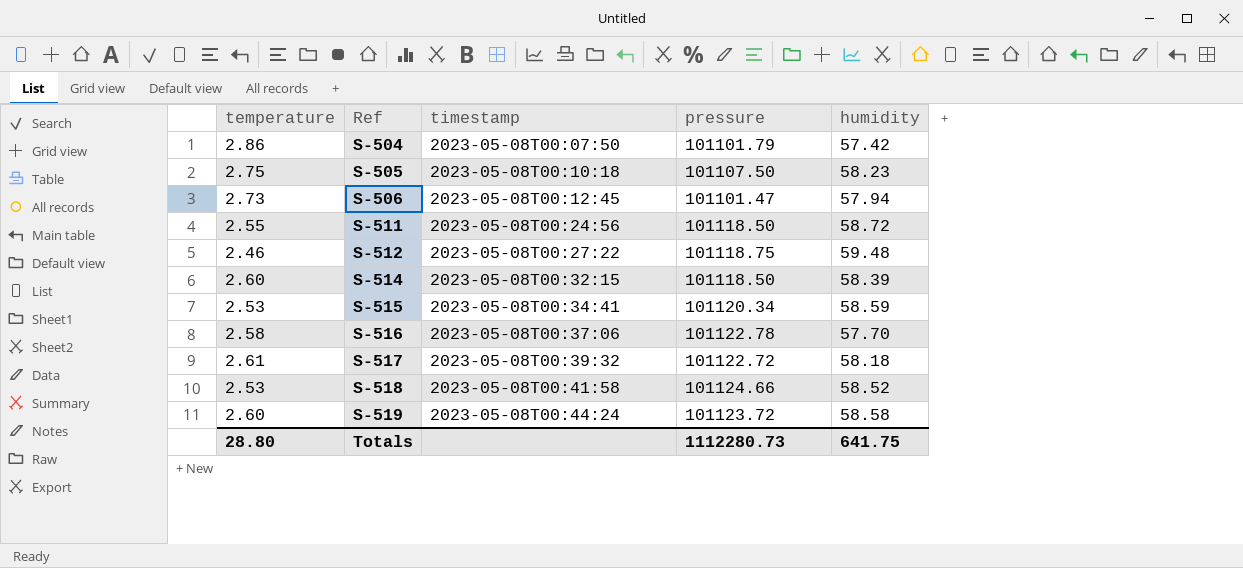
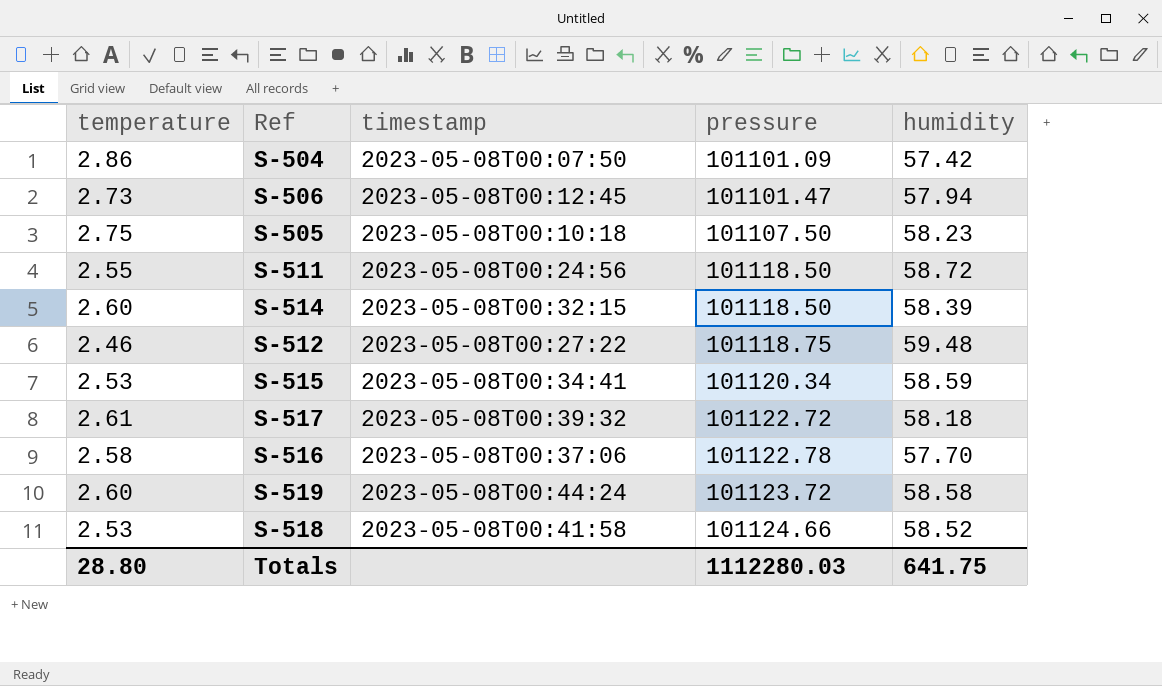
row order: Ref ascending -> pressure ascending
S-504 | pressure: 101101.79 -> 101101.09
Totals | pressure: 1112280.73 -> 1112280.03

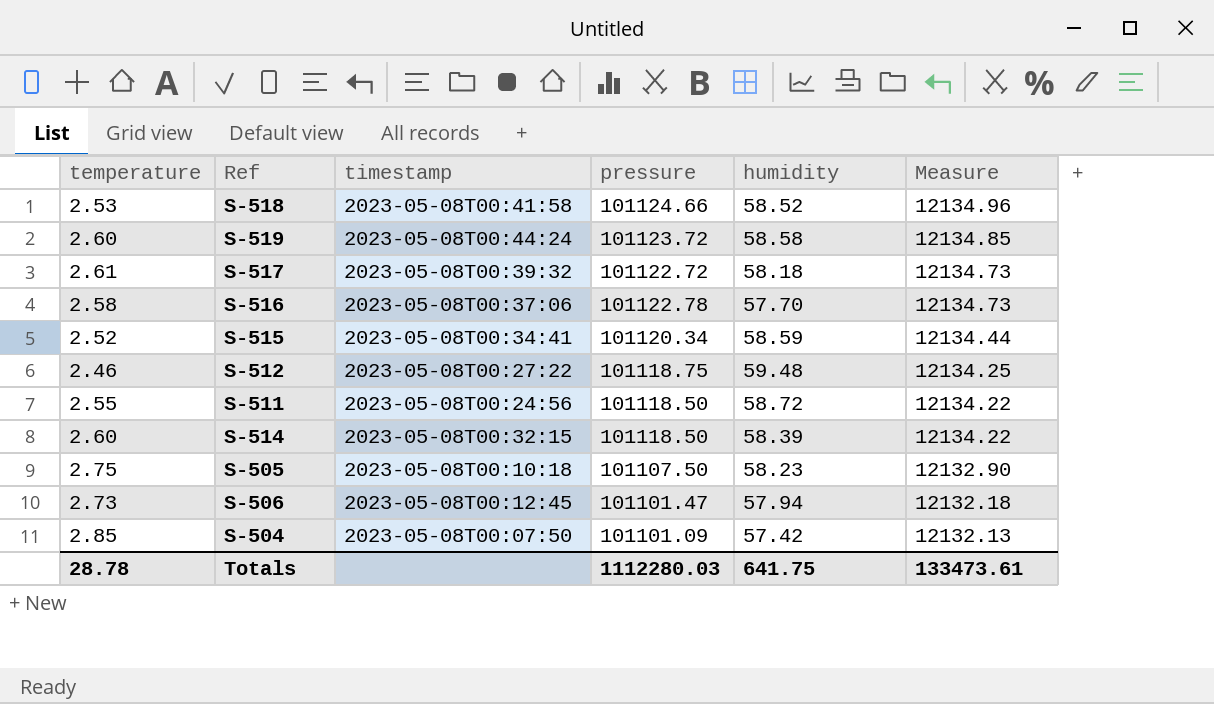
row order: pressure ascending -> Measure descending
column Measure | formula: none -> [pressure] * 0.12
S-515 | temperature: 2.53 -> 2.52
S-504 | temperature: 2.86 -> 2.85
Totals | temperature: 28.80 -> 28.78

